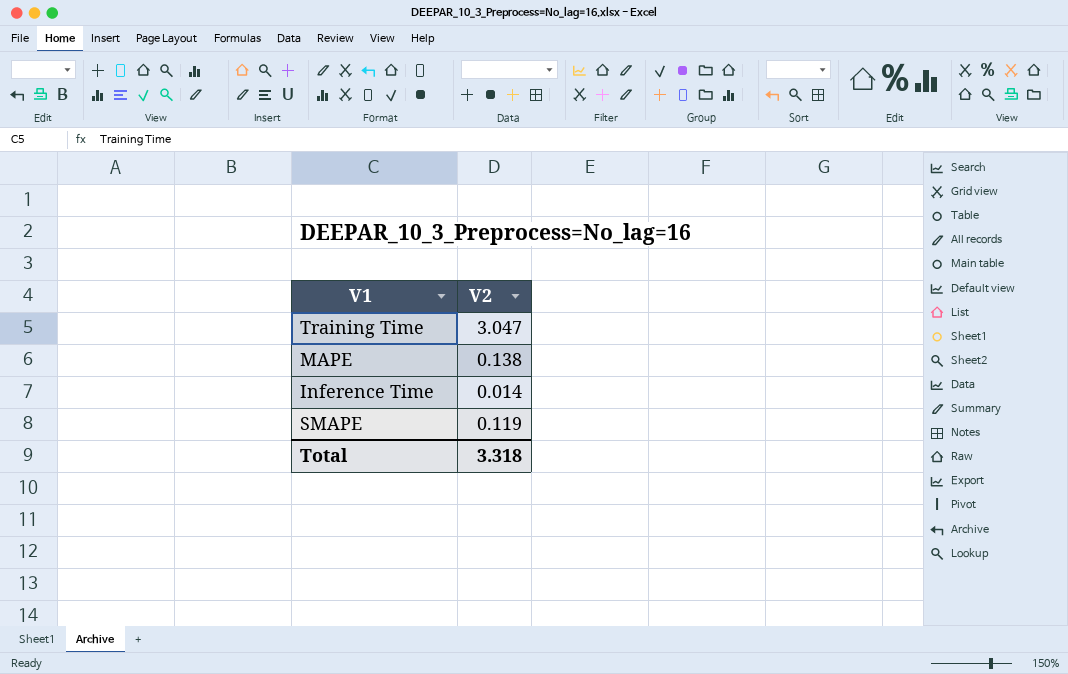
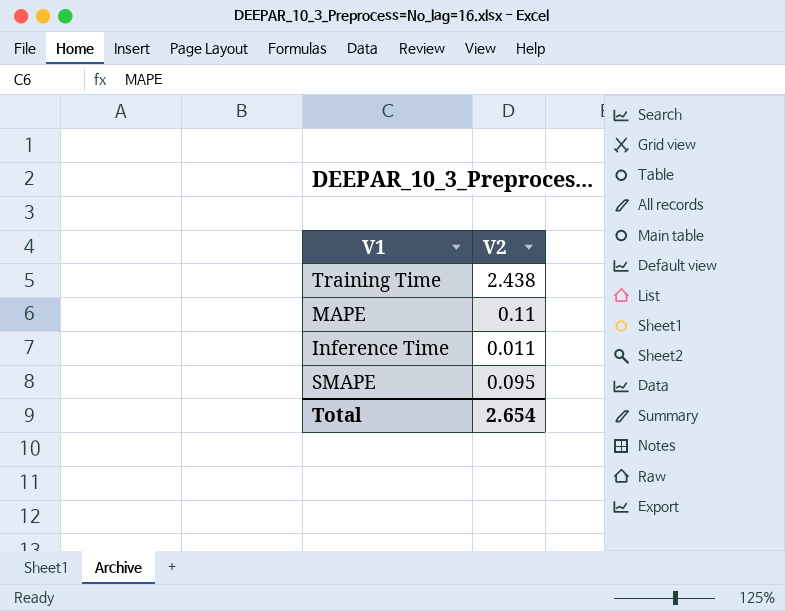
Training Time | V2: 3.047 -> 2.438
MAPE | V2: 0.138 -> 0.11
Inference Time | V2: 0.014 -> 0.011
SMAPE | V2: 0.119 -> 0.095
Total | V2: 3.318 -> 2.654

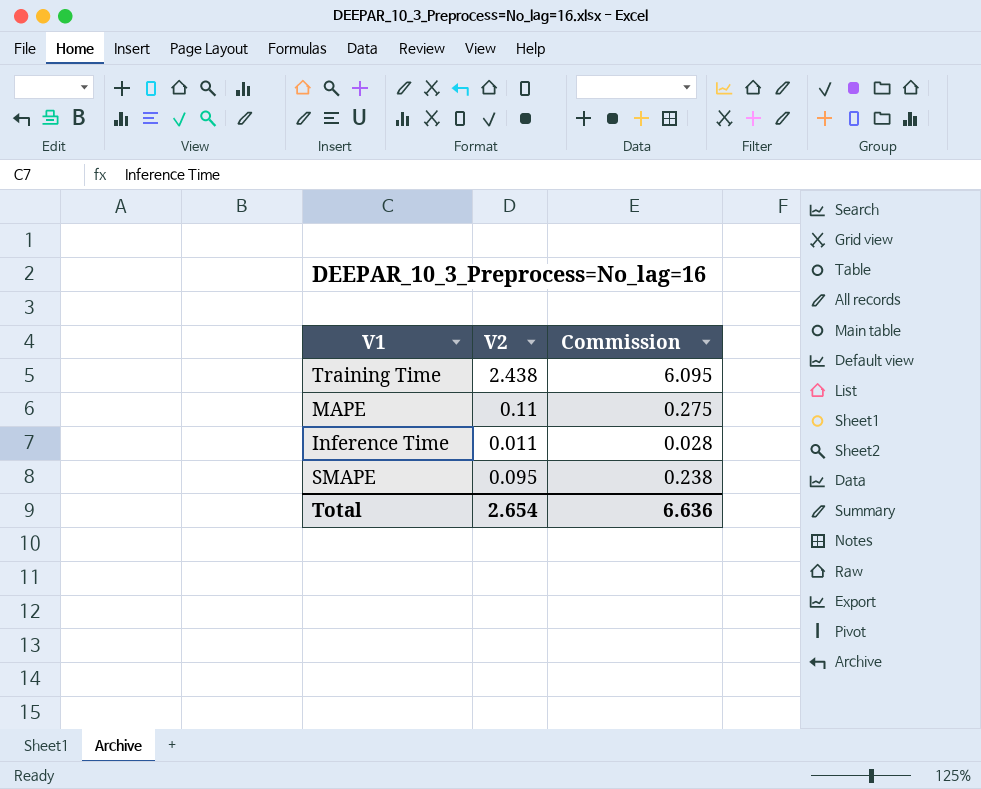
column Commission | formula: none -> [V2] * 2.5

